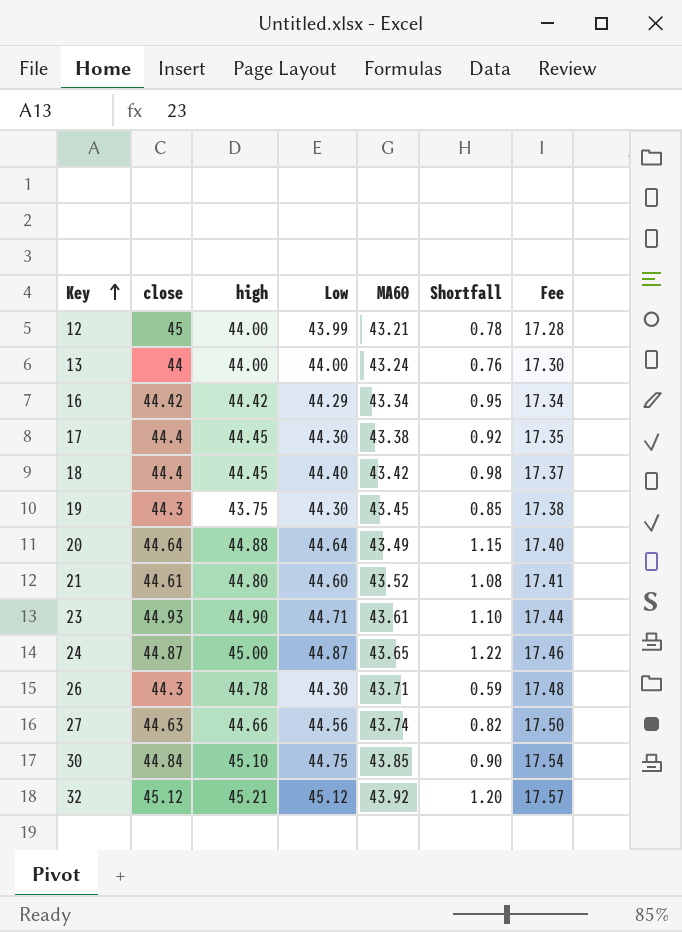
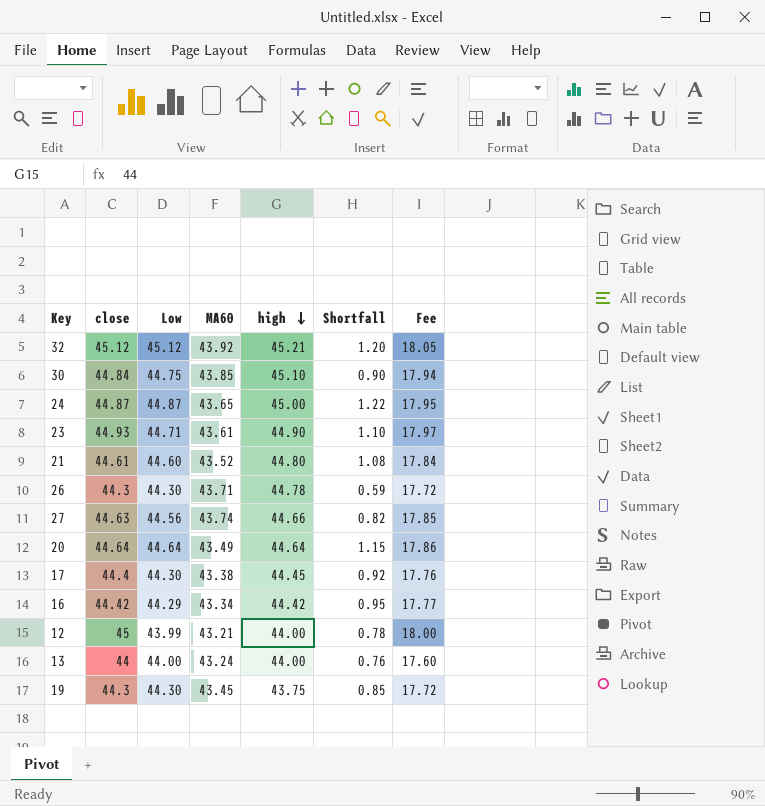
row order: Key ascending -> high descending
column high | position: 3 -> 5
column Fee | formula: [MA60] * 0.4 -> [close] * 0.4
row 18: 44.4 | 44.45 | 44.40 | 43.42 | 0.98 | 17.37 -> none
20 | high: 44.88 -> 44.64

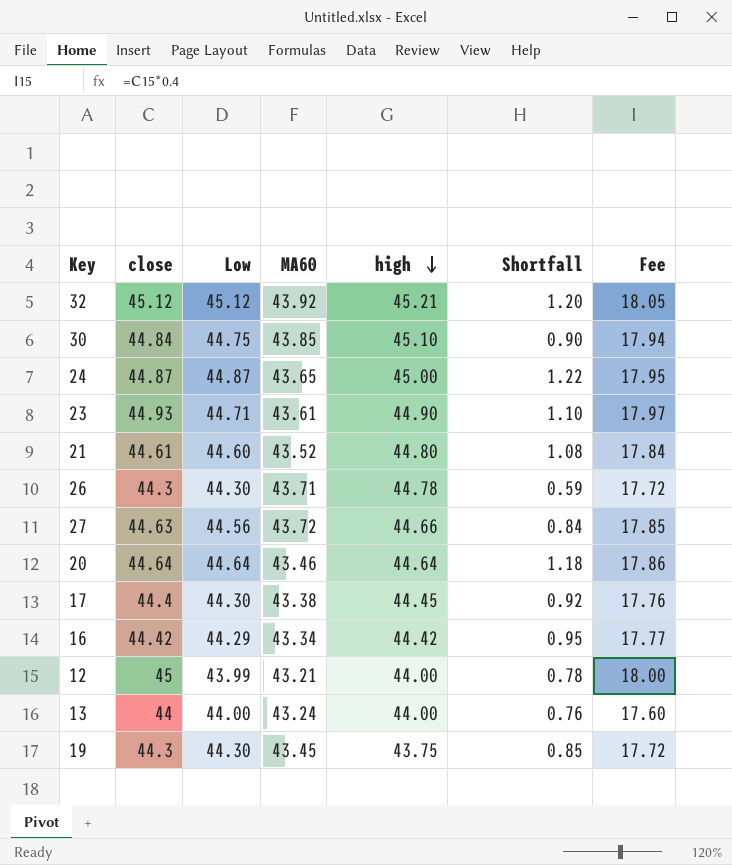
27 | MA60: 43.74 -> 43.72
27 | Shortfall: 0.82 -> 0.84
20 | MA60: 43.49 -> 43.46
20 | Shortfall: 1.15 -> 1.18

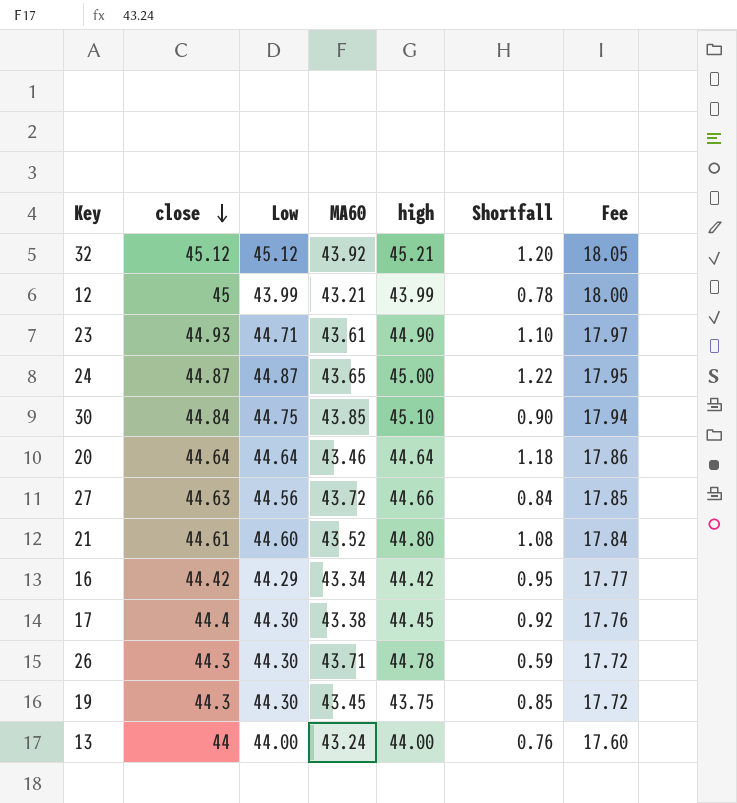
row order: high descending -> close descending
12 | high: 44.00 -> 43.99

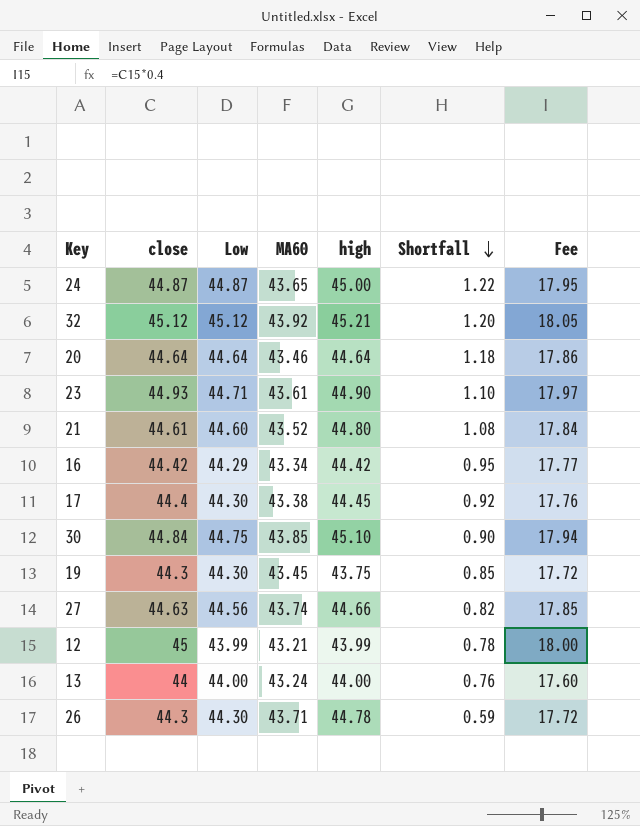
row order: close descending -> Shortfall descending
27 | MA60: 43.72 -> 43.74
27 | Shortfall: 0.84 -> 0.82

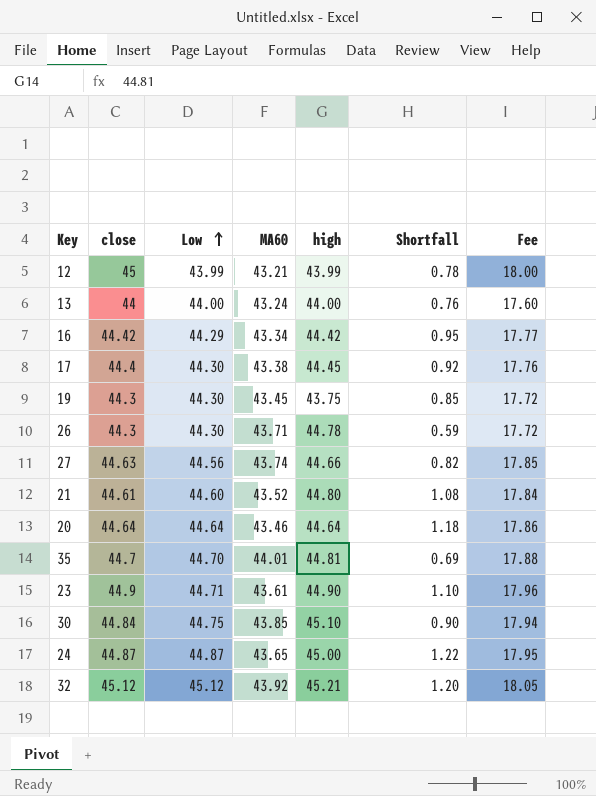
row order: Shortfall descending -> Low ascending
row 35: none -> 44.7 | 44.70 | 44.01 | 44.81 | 0.69 | 17.88
23 | close: 44.93 -> 44.9
23 | Fee: 17.97 -> 17.96

